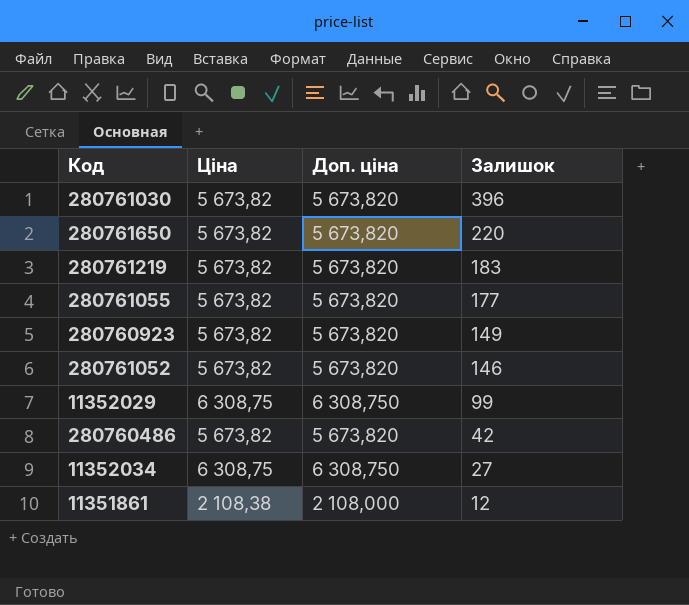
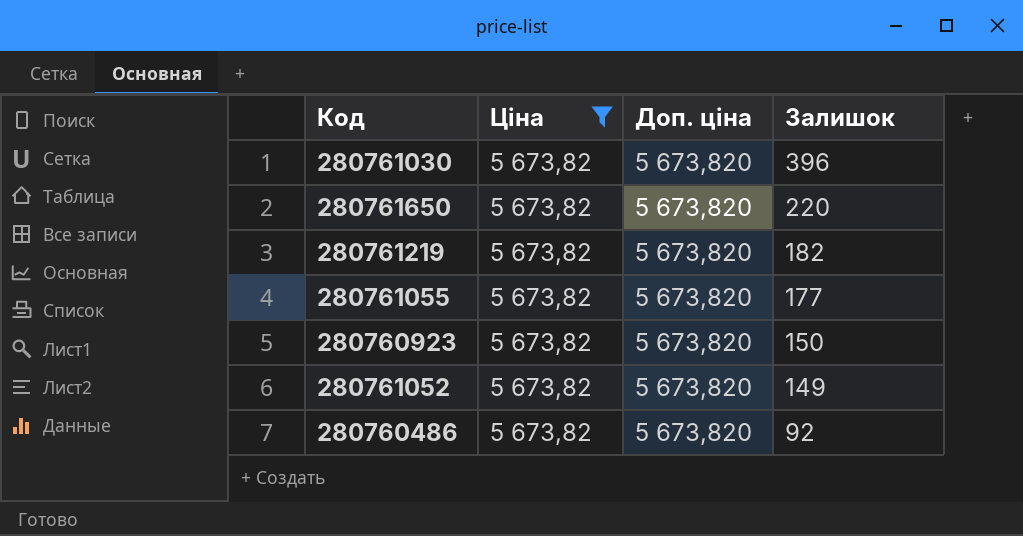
filter: none -> Ціна = 5 673,82
280761219 | Залишок: 183 -> 182
280760923 | Залишок: 149 -> 150
280761052 | Залишок: 146 -> 149
280760486 | Залишок: 42 -> 92

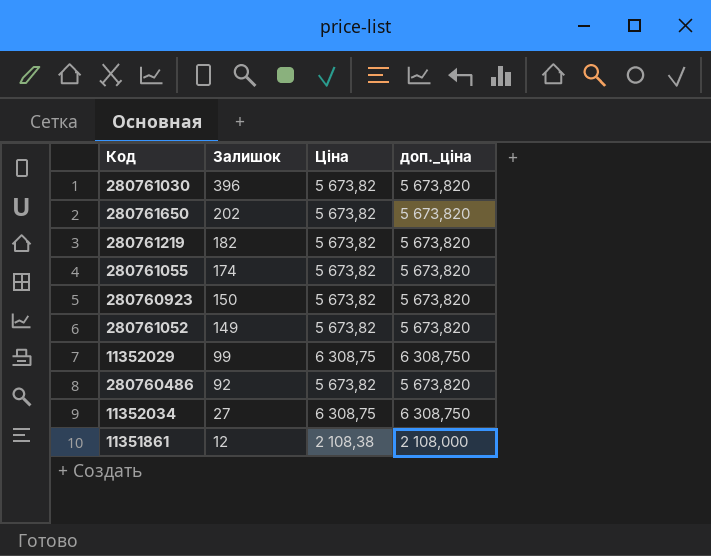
filter: Ціна = 5 673,82 -> none
column Залишок | position: 4 -> 2
column name: Доп. ціна -> доп._ціна
280761650 | Залишок: 220 -> 202
280761055 | Залишок: 177 -> 174

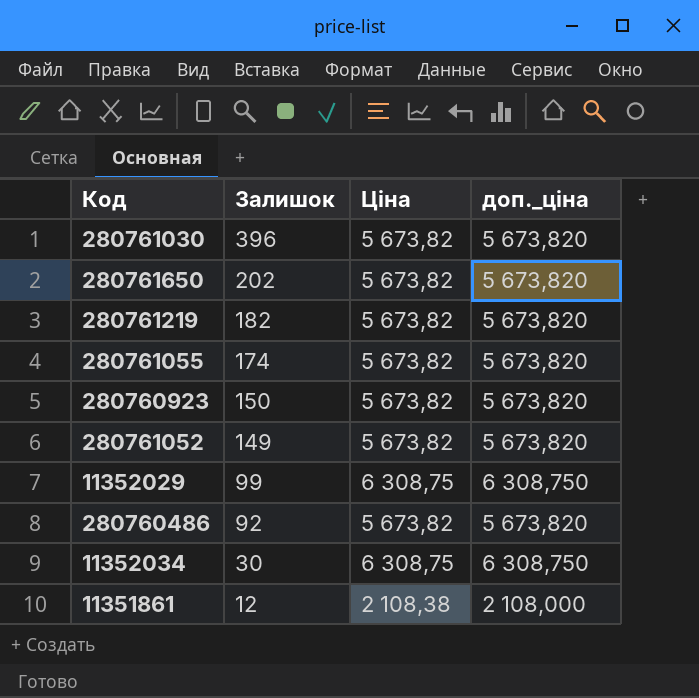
11352034 | Залишок: 27 -> 30

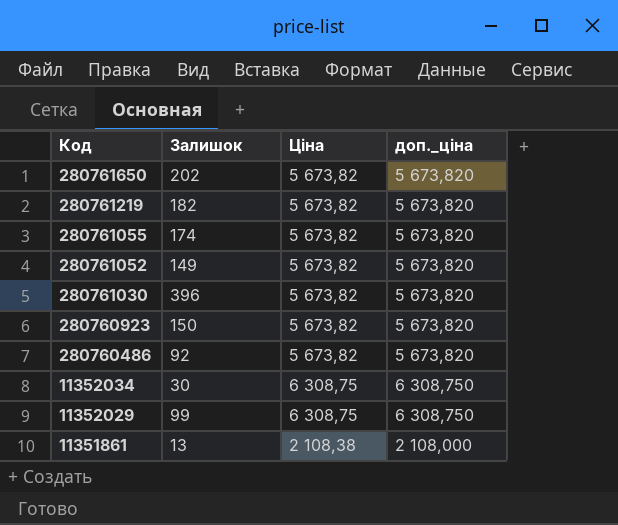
row order: Залишок descending -> Код descending
11351861 | Залишок: 12 -> 13

